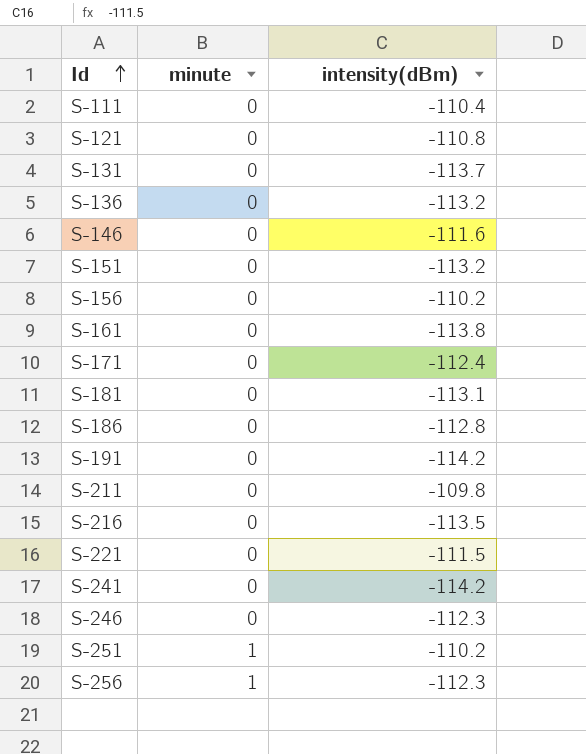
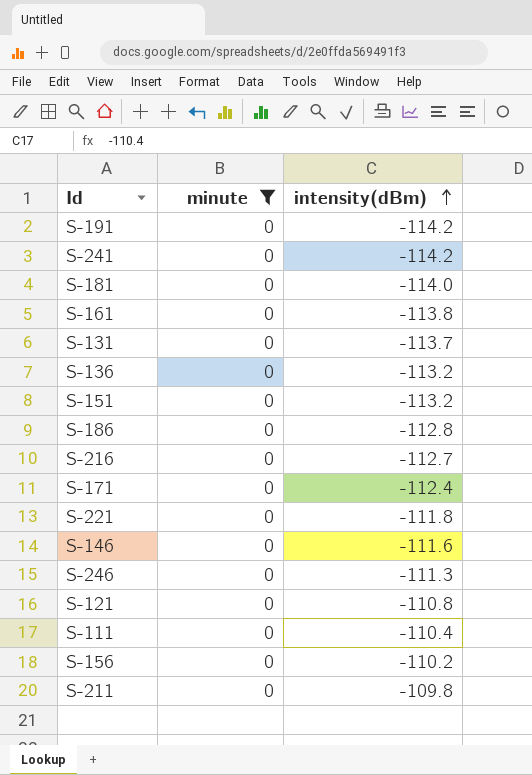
filter: none -> minute = 0
row order: Id ascending -> intensity(dBm) ascending
S-181 | intensity(dBm): -113.1 -> -114.0
S-216 | intensity(dBm): -113.5 -> -112.7
S-221 | intensity(dBm): -111.5 -> -111.8
S-246 | intensity(dBm): -112.3 -> -111.3

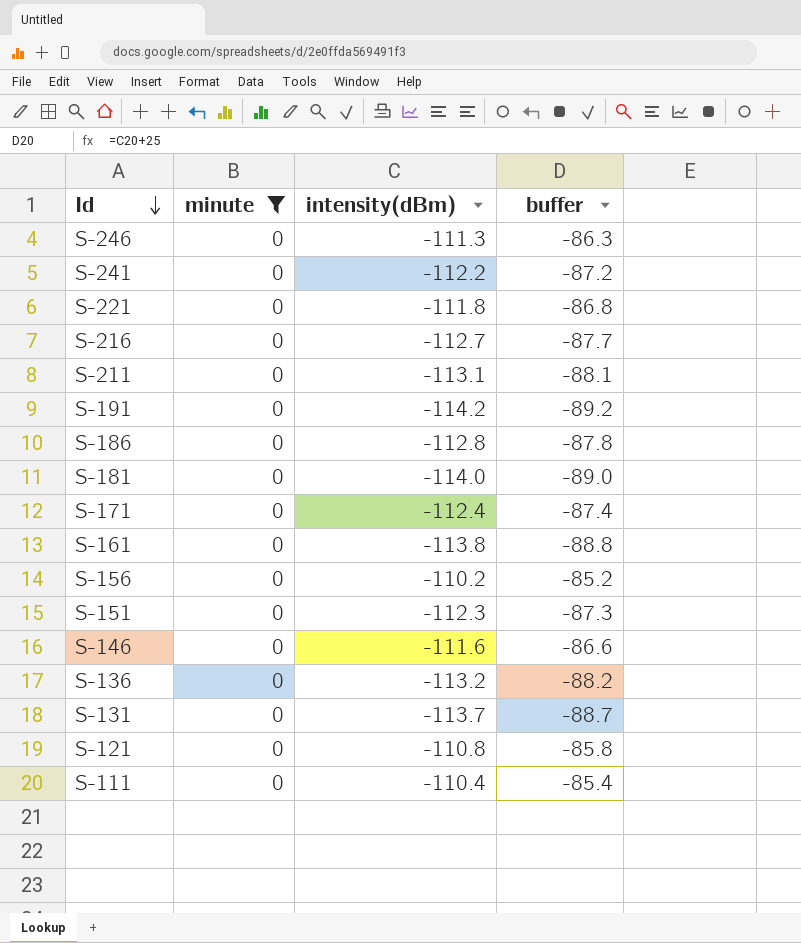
row order: intensity(dBm) ascending -> Id descending
column buffer | formula: none -> [intensity(dBm)] + 25
S-241 | intensity(dBm): -114.2 -> -112.2
S-211 | intensity(dBm): -109.8 -> -113.1
S-151 | intensity(dBm): -113.2 -> -112.3

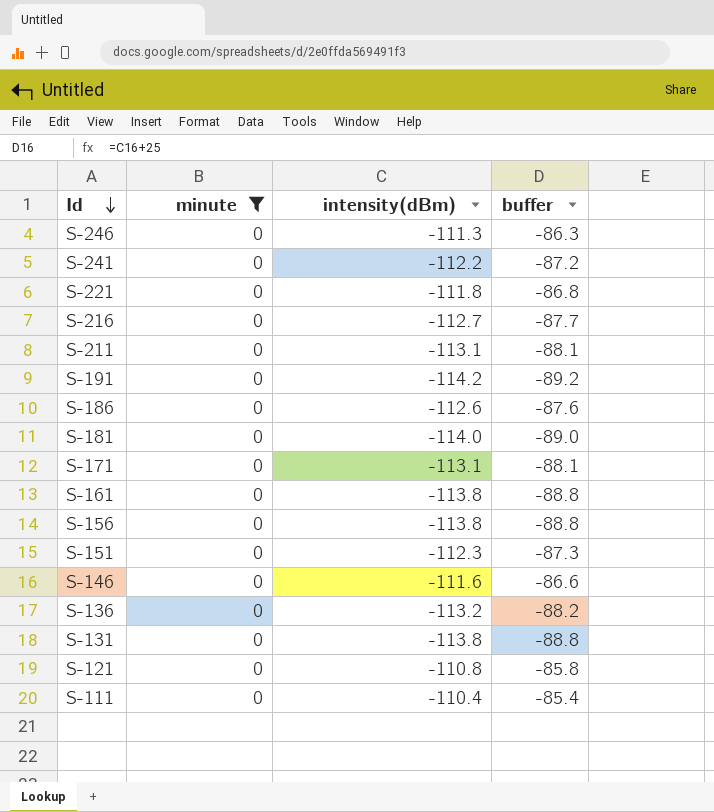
S-186 | intensity(dBm): -112.8 -> -112.6
S-186 | buffer: -87.8 -> -87.6
S-171 | intensity(dBm): -112.4 -> -113.1
S-171 | buffer: -87.4 -> -88.1
S-156 | intensity(dBm): -110.2 -> -113.8
S-156 | buffer: -85.2 -> -88.8
S-131 | intensity(dBm): -113.7 -> -113.8
S-131 | buffer: -88.7 -> -88.8

